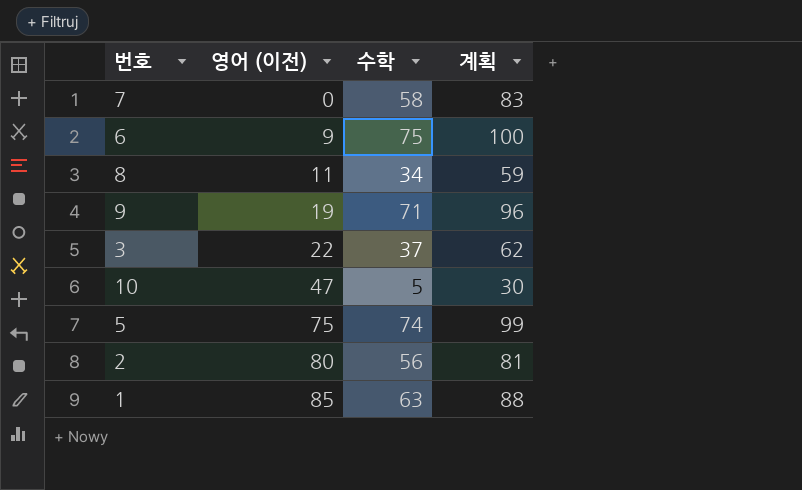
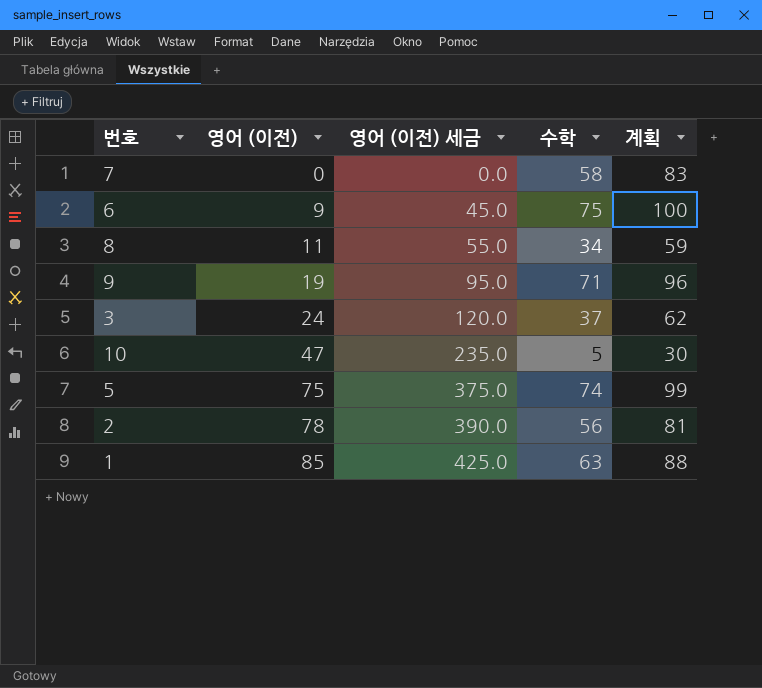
column 영어 (이전) 세금 | formula: none -> [영어 (이전)] * 5
3 | 영어 (이전): 22 -> 24
2 | 영어 (이전): 80 -> 78

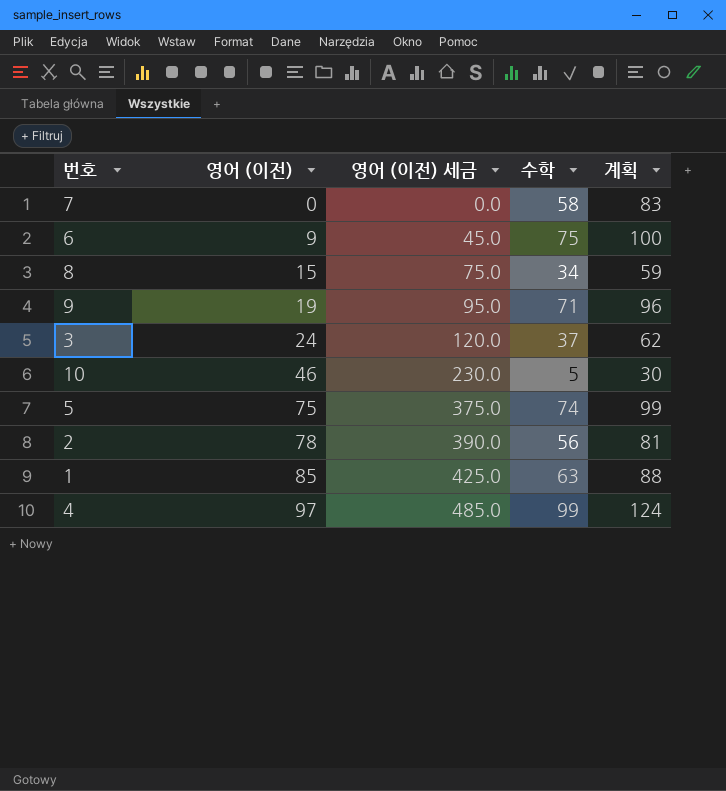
8 | 영어 (이전): 11 -> 15
8 | 영어 (이전) 세금: 55.0 -> 75.0
10 | 영어 (이전): 47 -> 46
10 | 영어 (이전) 세금: 235.0 -> 230.0
row 4: none -> 97 | 485.0 | 99 | 124

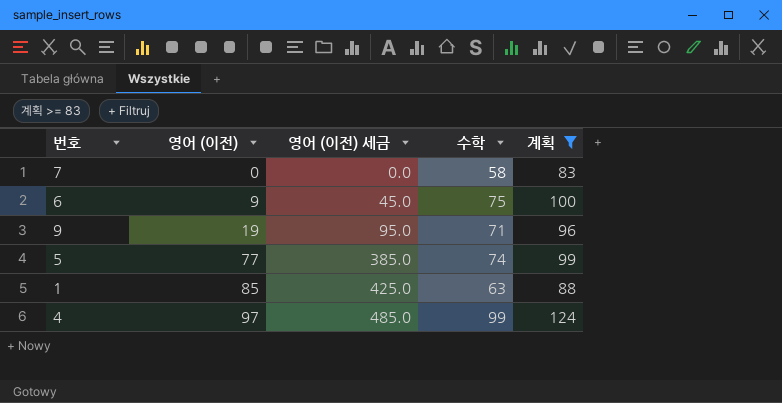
filter: none -> 계획 >= 83
5 | 영어 (이전): 75 -> 77
5 | 영어 (이전) 세금: 375.0 -> 385.0

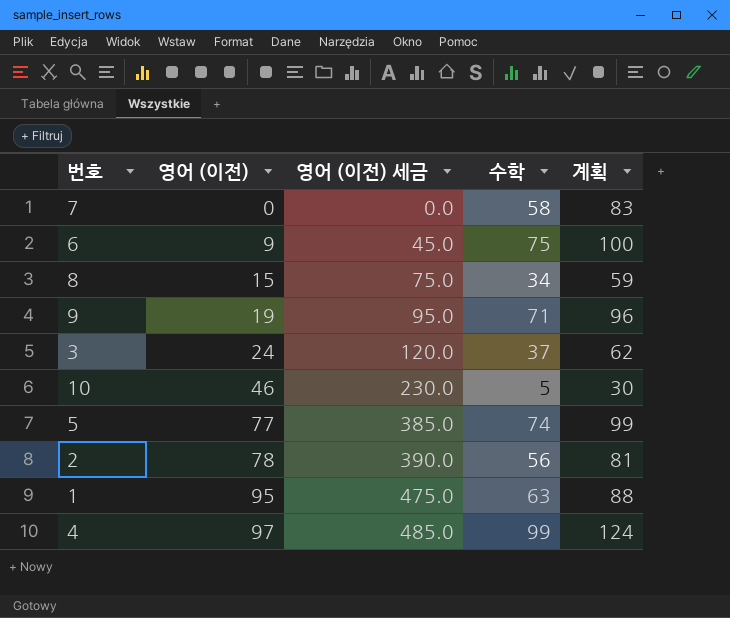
filter: 계획 >= 83 -> none
1 | 영어 (이전): 85 -> 95
1 | 영어 (이전) 세금: 425.0 -> 475.0

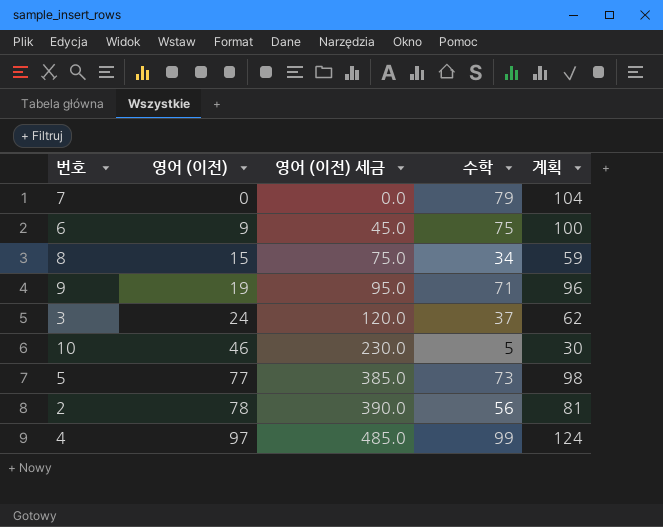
row 1: 95 | 475.0 | 63 | 88 -> none
7 | 수학: 58 -> 79
7 | 계획: 83 -> 104
5 | 수학: 74 -> 73
5 | 계획: 99 -> 98

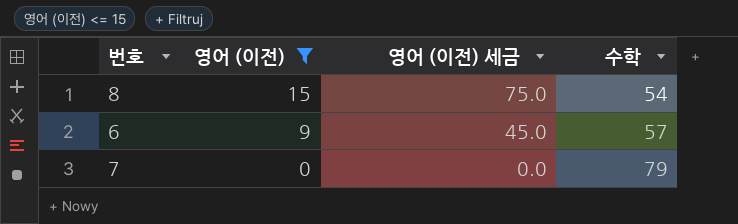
filter: none -> 영어 (이전) <= 15
row order: 영어 (이전) ascending -> 영어 (이전) descending
column 계획 | formula: [수학] + 25 -> none
8 | 수학: 34 -> 54
6 | 수학: 75 -> 57

